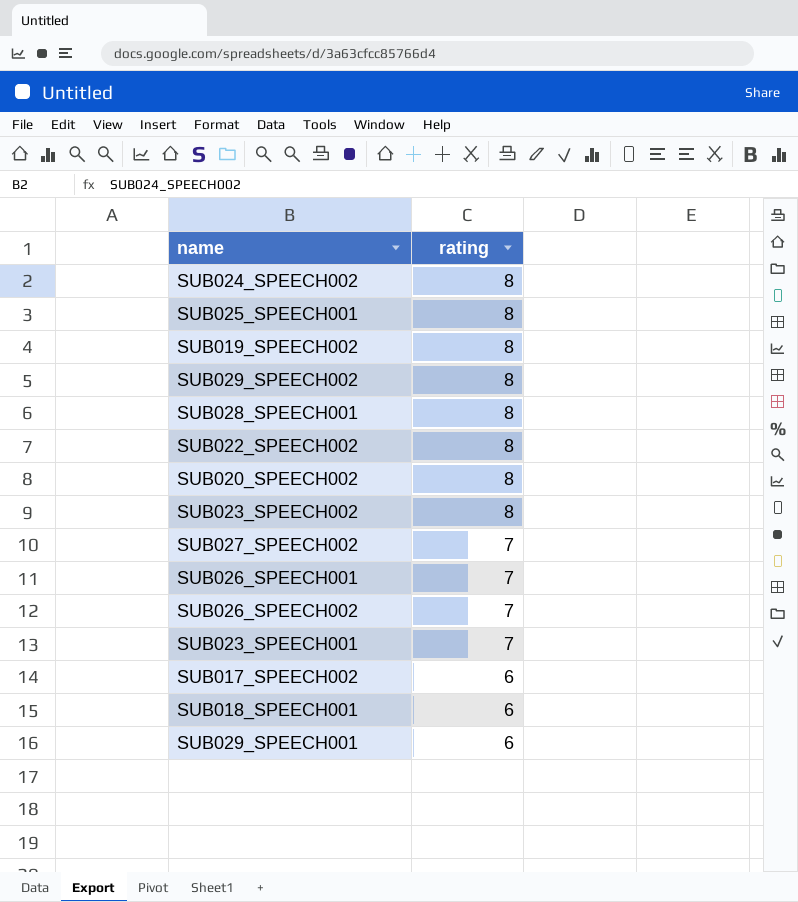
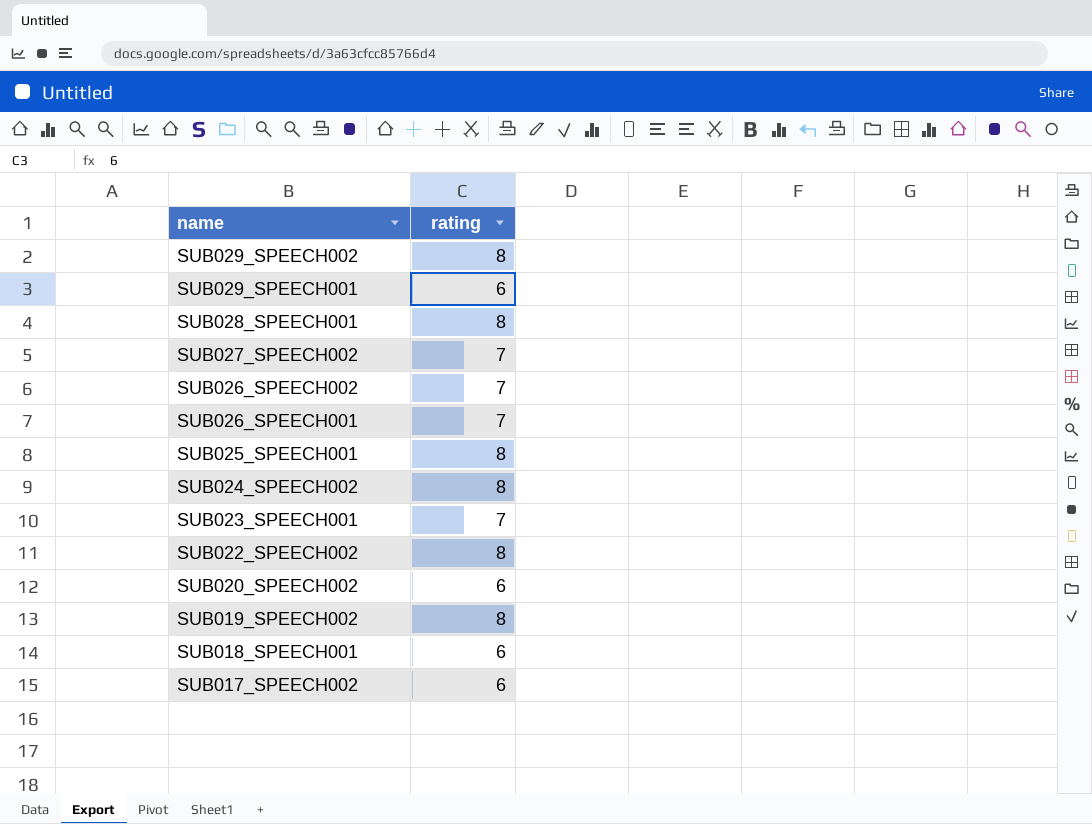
row order: rating descending -> name descending
row SUB023_SPEECH002: 8 -> none
SUB020_SPEECH002 | rating: 8 -> 6

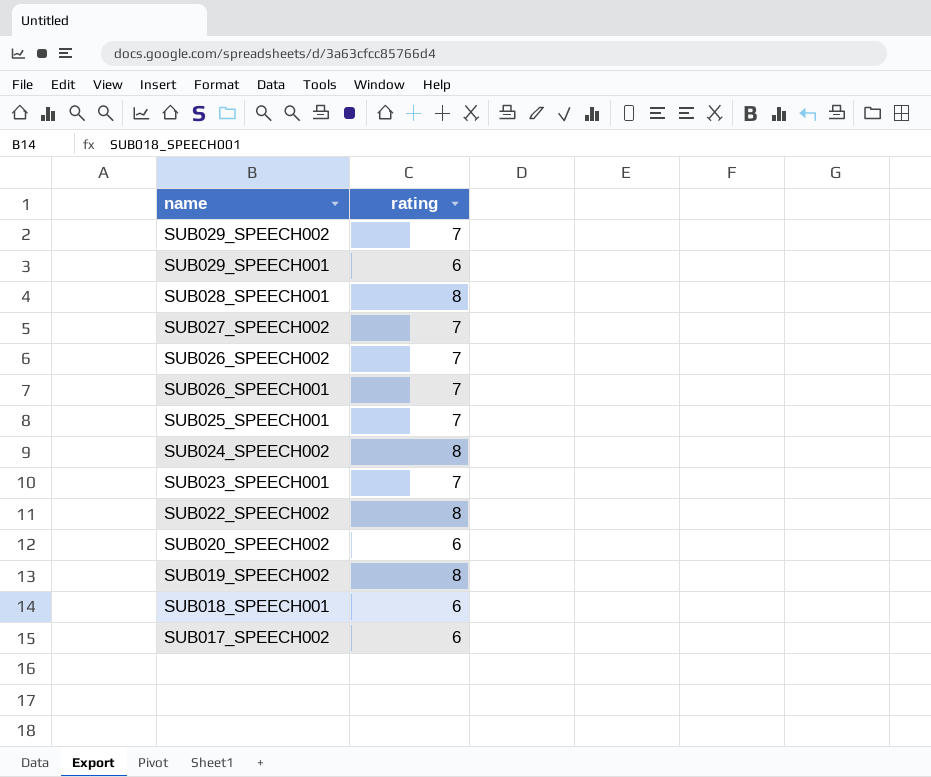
SUB029_SPEECH002 | rating: 8 -> 7
SUB025_SPEECH001 | rating: 8 -> 7

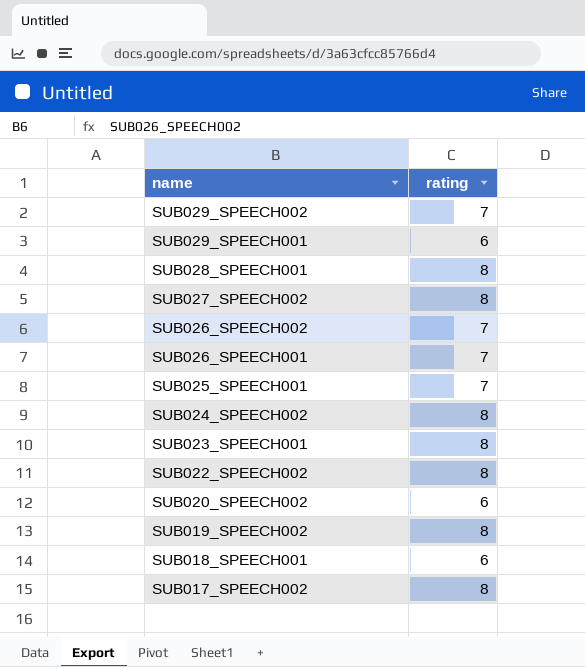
SUB027_SPEECH002 | rating: 7 -> 8
SUB023_SPEECH001 | rating: 7 -> 8
SUB017_SPEECH002 | rating: 6 -> 8

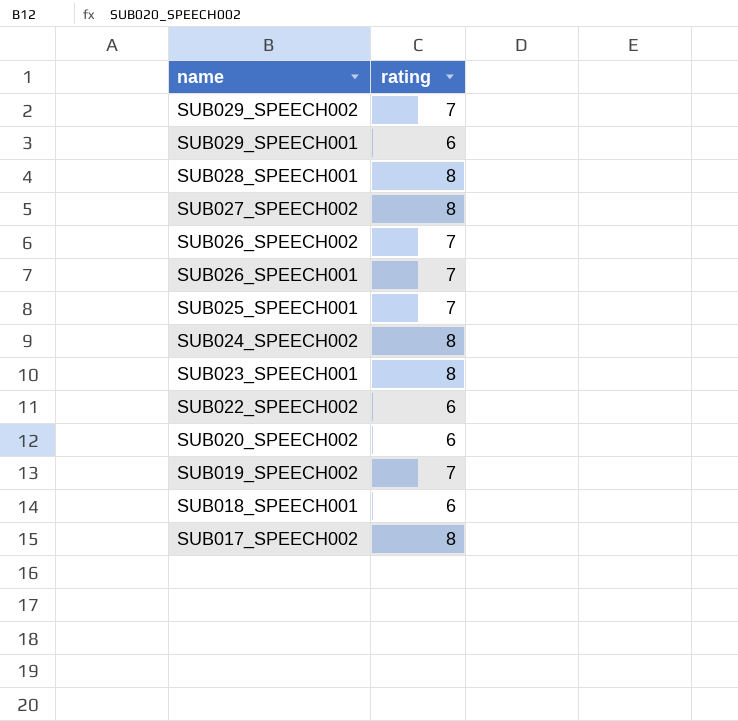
SUB022_SPEECH002 | rating: 8 -> 6
SUB019_SPEECH002 | rating: 8 -> 7

